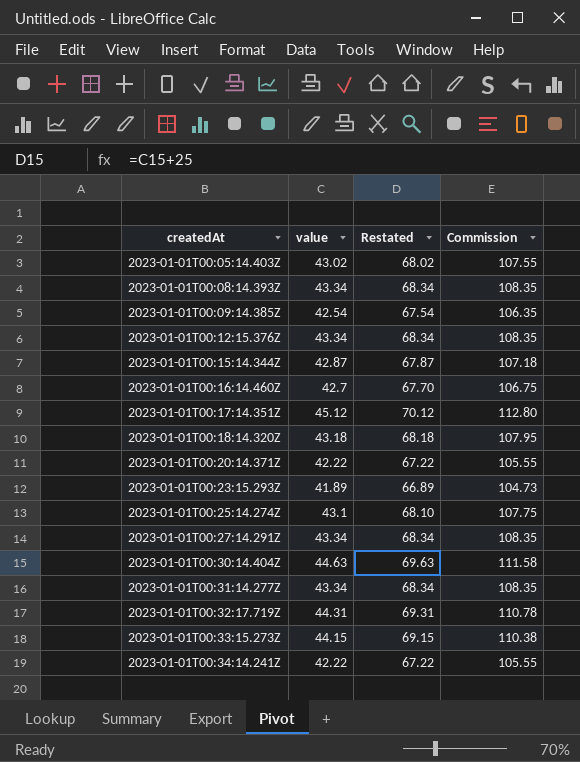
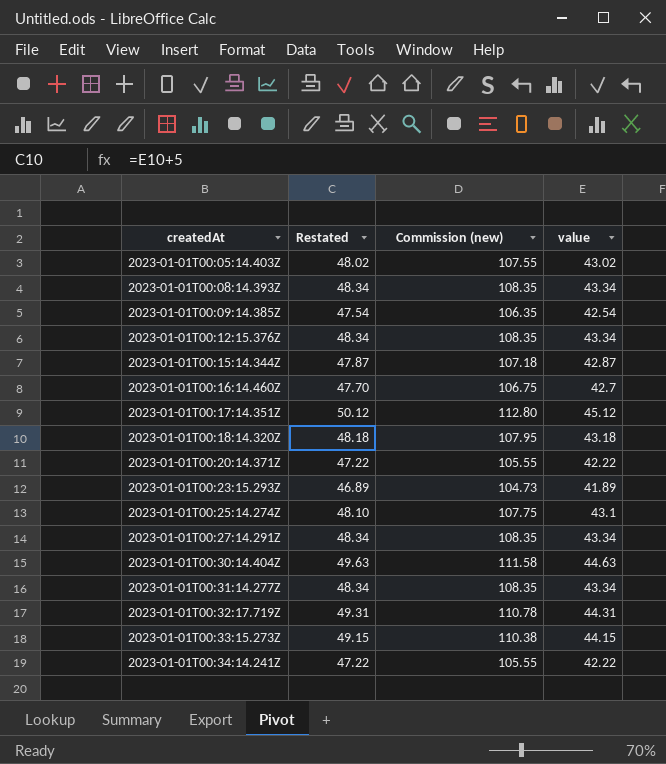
column Restated | formula: [value] + 25 -> [value] + 5
column name: Commission -> Commission (new)
column value | position: 2 -> 4

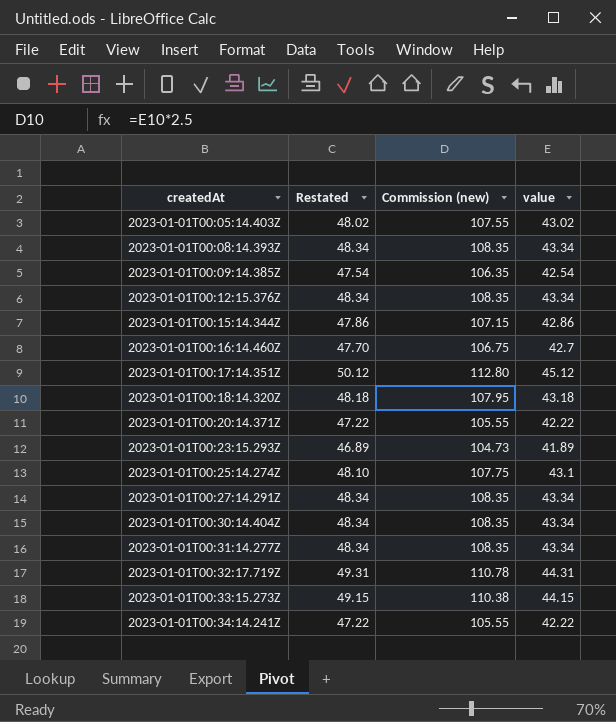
2023-01-01T00:15:14.344Z | Restated: 47.87 -> 47.86
2023-01-01T00:15:14.344Z | Commission (new): 107.18 -> 107.15
2023-01-01T00:15:14.344Z | value: 42.87 -> 42.86
2023-01-01T00:30:14.404Z | Restated: 49.63 -> 48.34
2023-01-01T00:30:14.404Z | Commission (new): 111.58 -> 108.35
2023-01-01T00:30:14.404Z | value: 44.63 -> 43.34

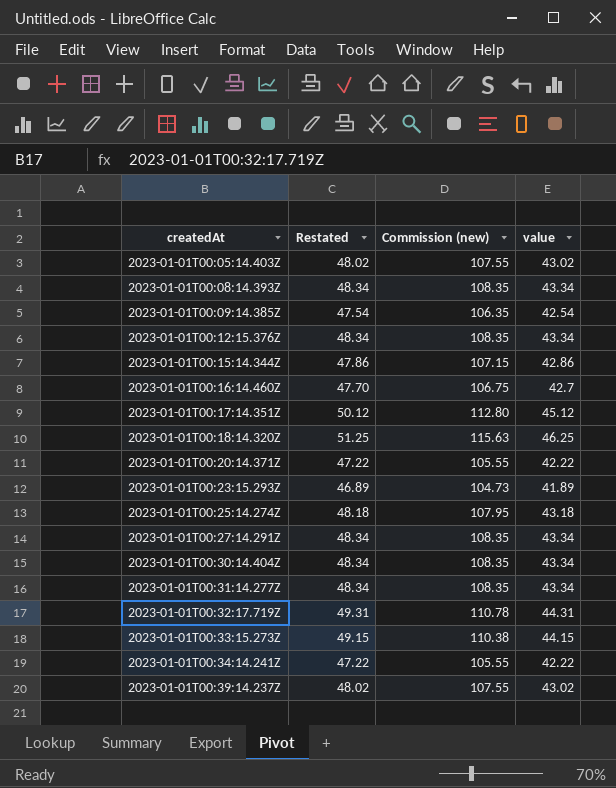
2023-01-01T00:18:14.320Z | Restated: 48.18 -> 51.25
2023-01-01T00:18:14.320Z | Commission (new): 107.95 -> 115.63
2023-01-01T00:18:14.320Z | value: 43.18 -> 46.25
2023-01-01T00:25:14.274Z | Restated: 48.10 -> 48.18
2023-01-01T00:25:14.274Z | Commission (new): 107.75 -> 107.95
2023-01-01T00:25:14.274Z | value: 43.1 -> 43.18
row 2023-01-01T00:39:14.237Z: none -> 48.02 | 107.55 | 43.02

